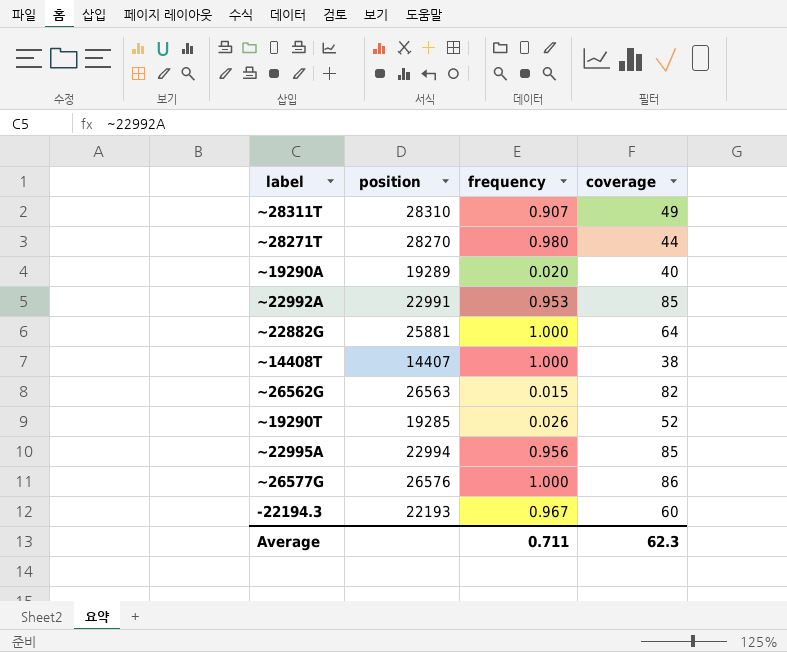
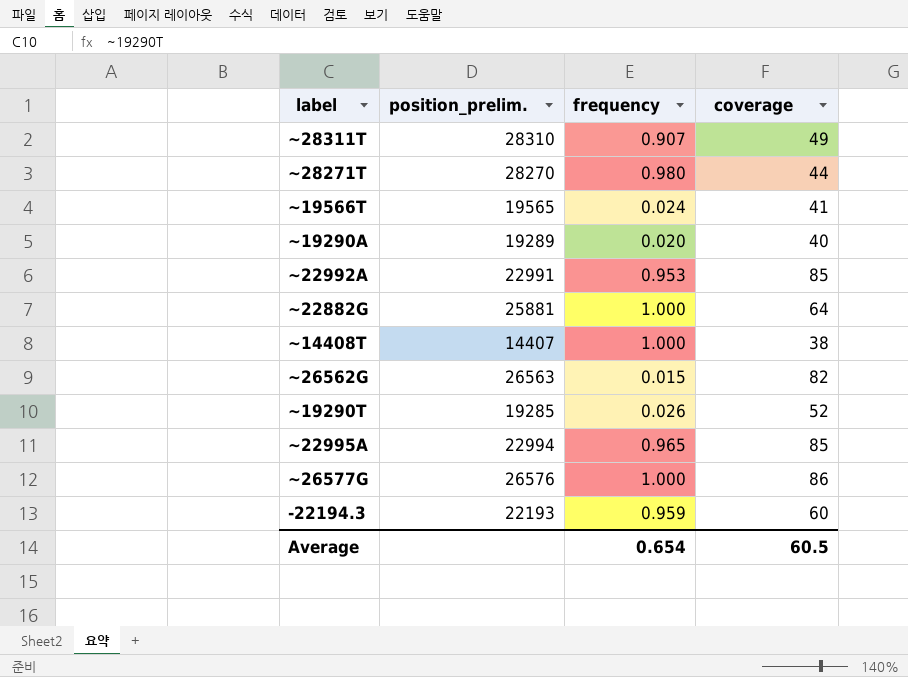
column name: position -> position_prelim.
row ~19566T: none -> 19565 | 0.024 | 41
~22995A | frequency: 0.956 -> 0.965
-22194.3 | frequency: 0.967 -> 0.959
Average | frequency: 0.711 -> 0.654
Average | coverage: 62.3 -> 60.5

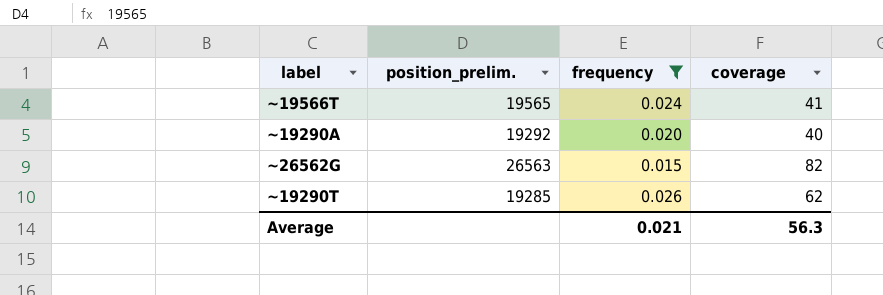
filter: none -> frequency <= 0.026
~19290A | position_prelim.: 19289 -> 19292
~19290T | coverage: 52 -> 62
Average | frequency: 0.654 -> 0.021
Average | coverage: 60.5 -> 56.3

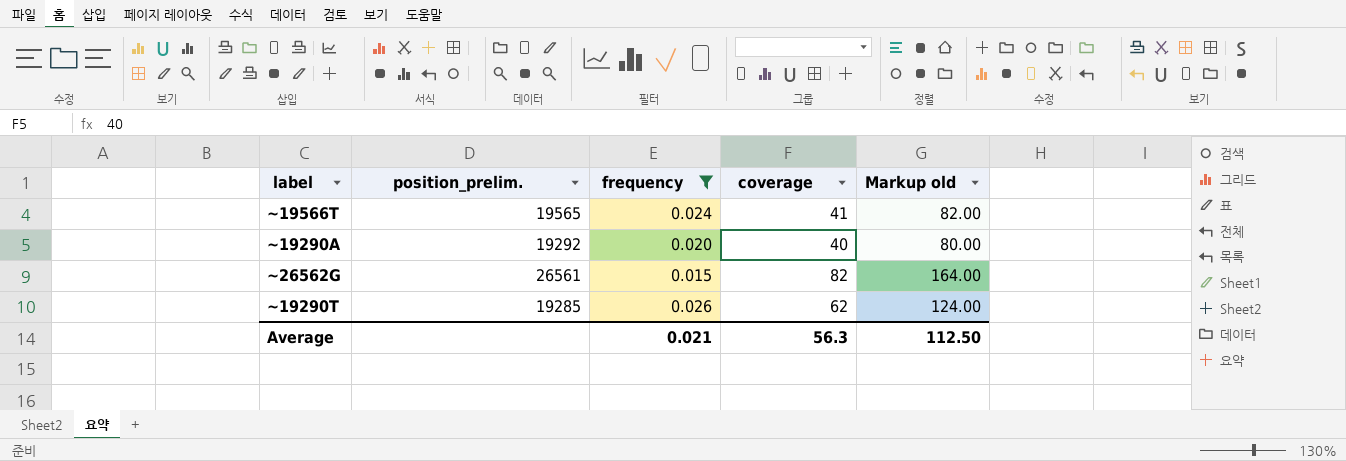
column Markup old | formula: none -> [coverage] * 2
~26562G | position_prelim.: 26563 -> 26561

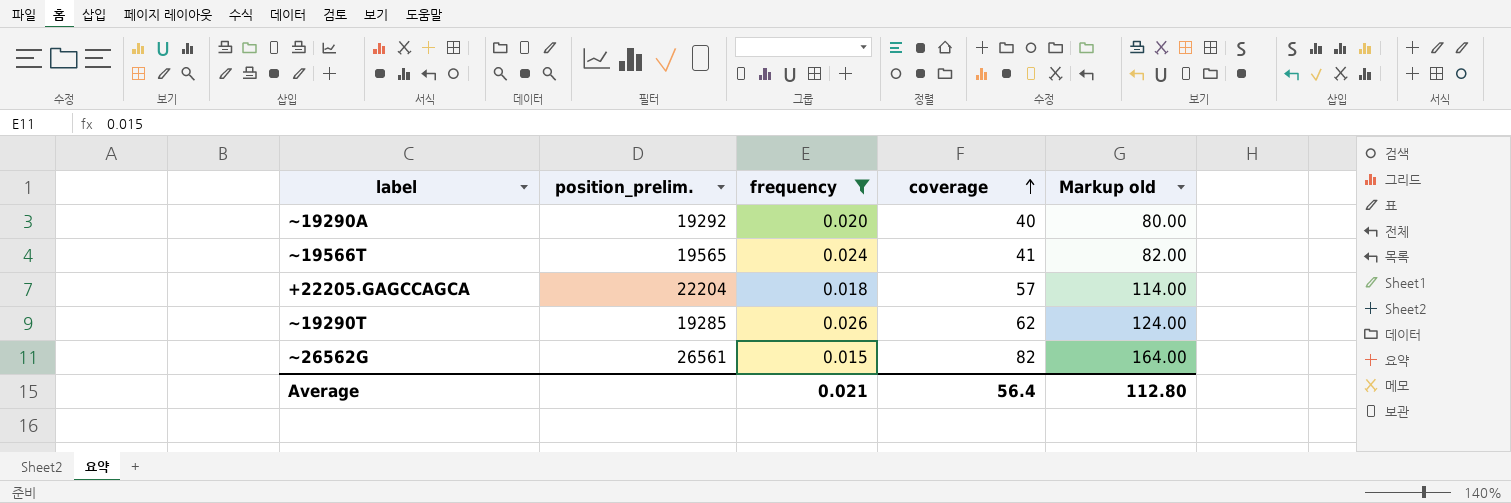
row order: none -> coverage ascending
row +22205.GAGCCAGCA: none -> 22204 | 0.018 | 57 | 114.00
Average | coverage: 56.3 -> 56.4
Average | Markup old: 112.50 -> 112.80

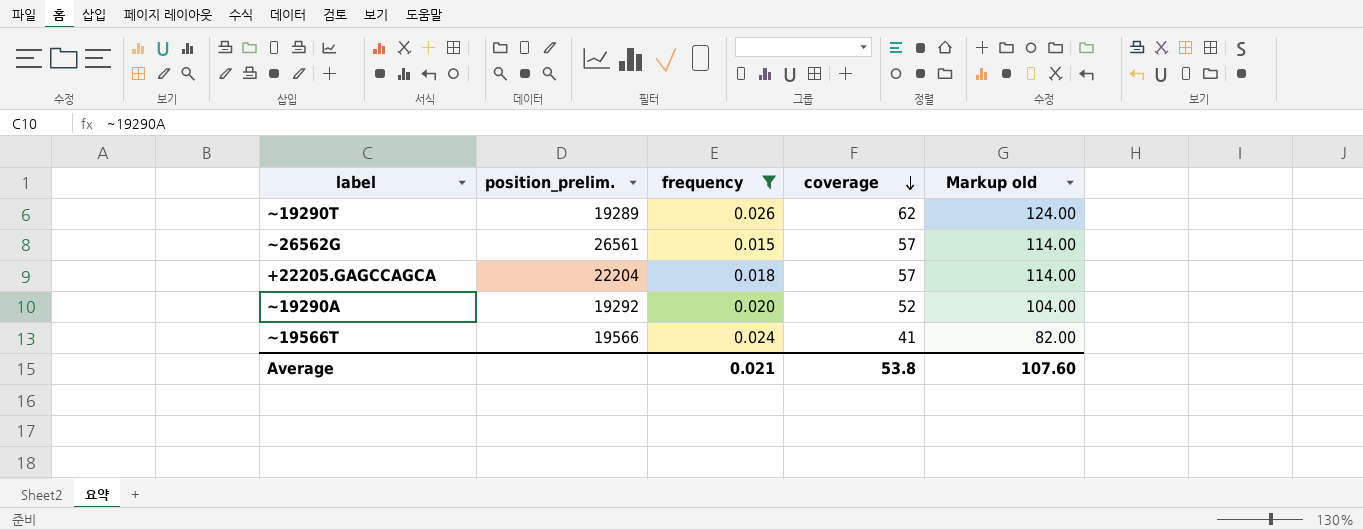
row order: coverage ascending -> coverage descending
~19290T | position_prelim.: 19285 -> 19289
~26562G | coverage: 82 -> 57
~26562G | Markup old: 164.00 -> 114.00
~19290A | coverage: 40 -> 52
~19290A | Markup old: 80.00 -> 104.00
~19566T | position_prelim.: 19565 -> 19566
Average | coverage: 56.4 -> 53.8
Average | Markup old: 112.80 -> 107.60

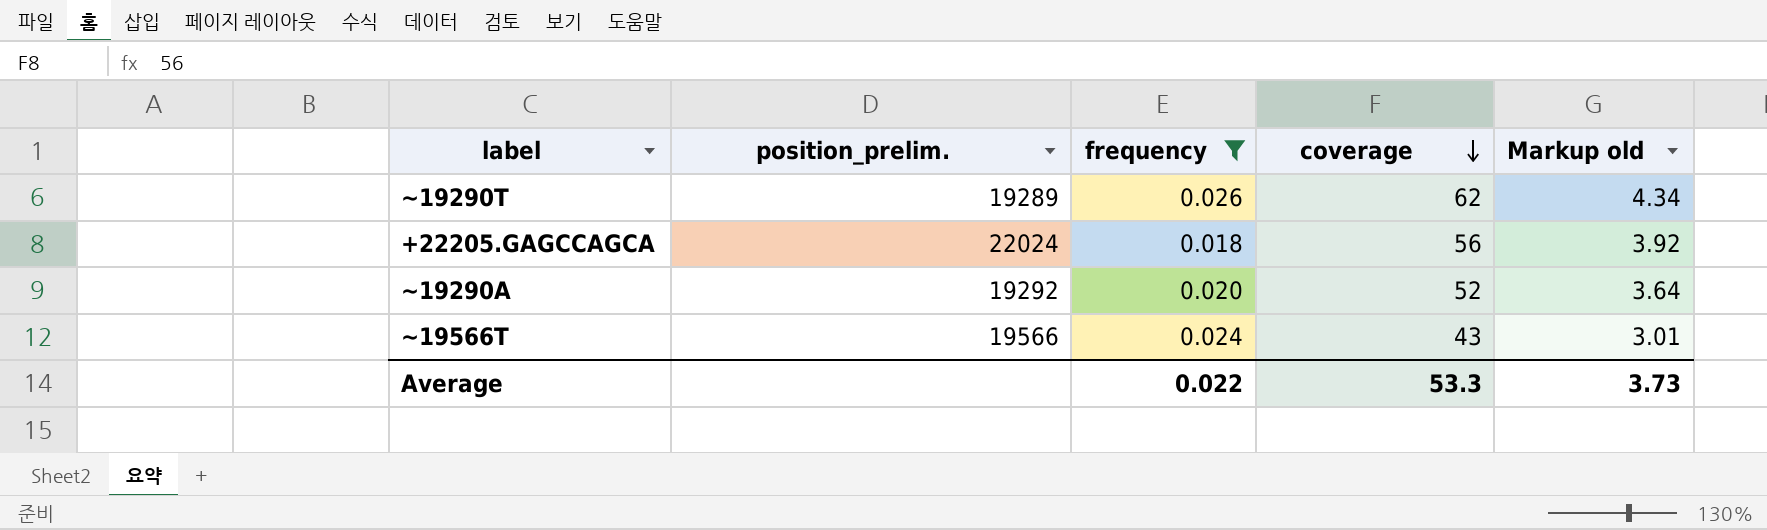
column Markup old | formula: [coverage] * 2 -> [coverage] * 0.07
row ~26562G: 26561 | 0.015 | 57 | 114.00 -> none
+22205.GAGCCAGCA | position_prelim.: 22204 -> 22024
+22205.GAGCCAGCA | coverage: 57 -> 56
~19566T | coverage: 41 -> 43
Average | frequency: 0.021 -> 0.022
Average | coverage: 53.8 -> 53.3
Average | Markup old: 107.60 -> 3.73

